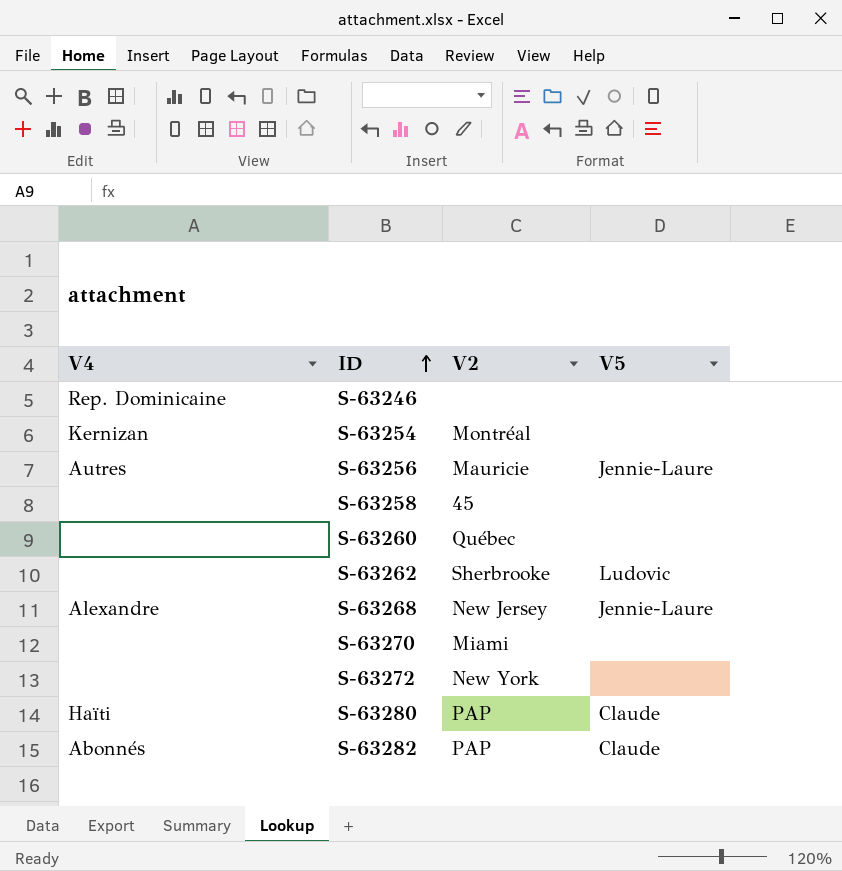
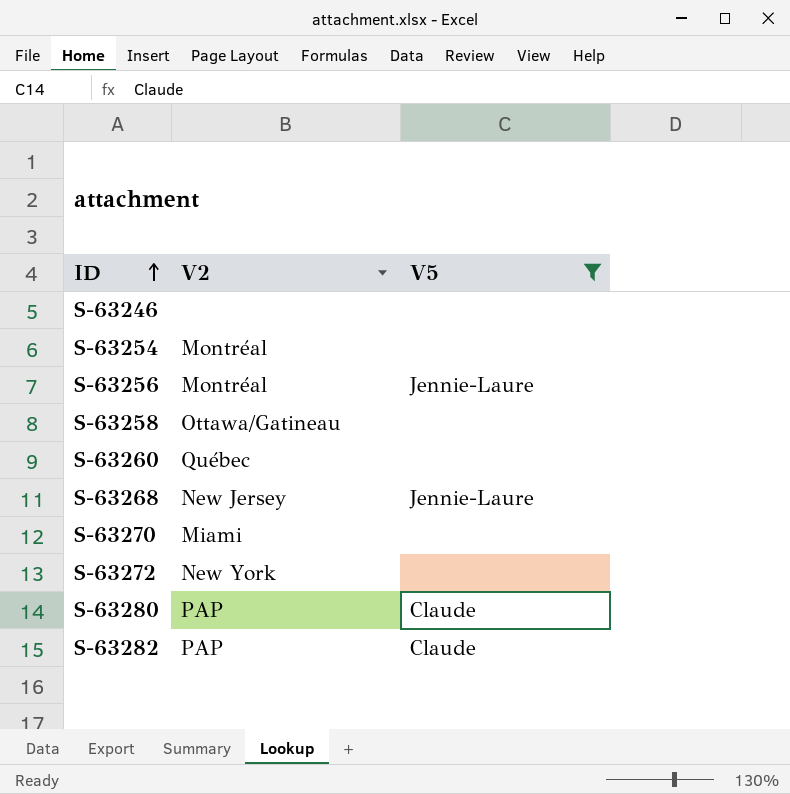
filter: none -> V5 != Ludovic
column V4 | position: 1 -> none
S-63256 | V2: Mauricie -> Montréal
S-63258 | V2: 45 -> Ottawa/Gatineau

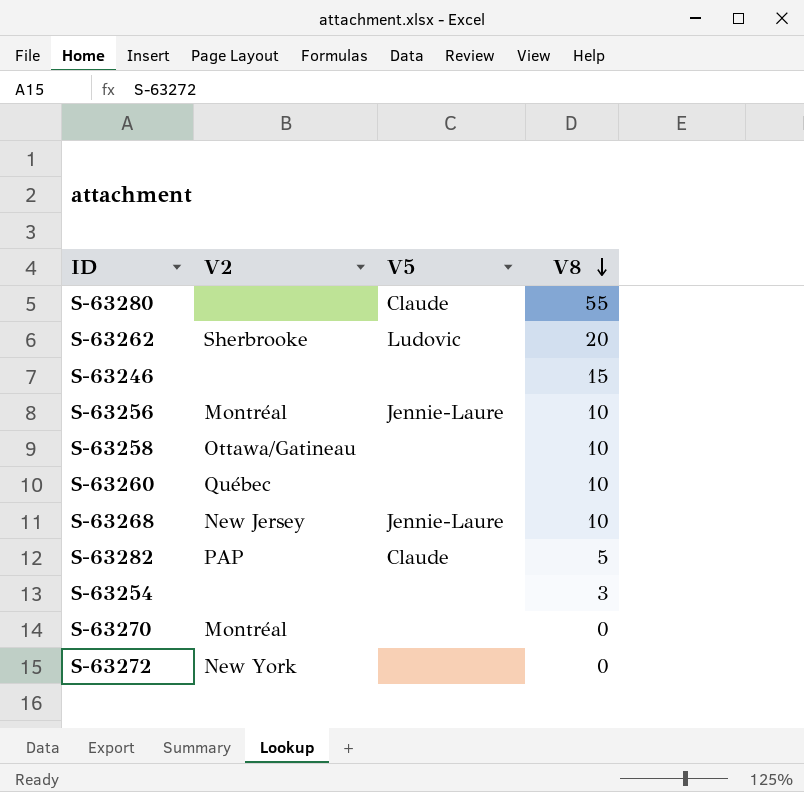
filter: V5 != Ludovic -> none
row order: ID ascending -> V8 descending
column V8 | position: none -> 4
S-63280 | V2: PAP -> none
S-63254 | V2: Montréal -> none
S-63270 | V2: Miami -> Montréal

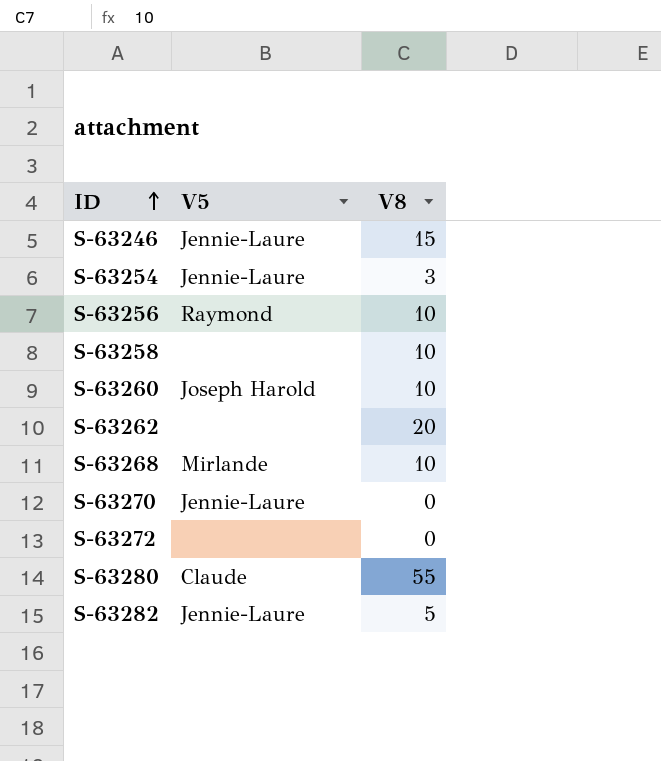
row order: V8 descending -> ID ascending
column V2 | position: 2 -> none
S-63246 | V5: none -> Jennie-Laure
S-63254 | V5: none -> Jennie-Laure
S-63256 | V5: Jennie-Laure -> Raymond
S-63260 | V5: none -> Joseph Harold
S-63262 | V5: Ludovic -> none
S-63268 | V5: Jennie-Laure -> Mirlande
S-63270 | V5: none -> Jennie-Laure
S-63282 | V5: Claude -> Jennie-Laure

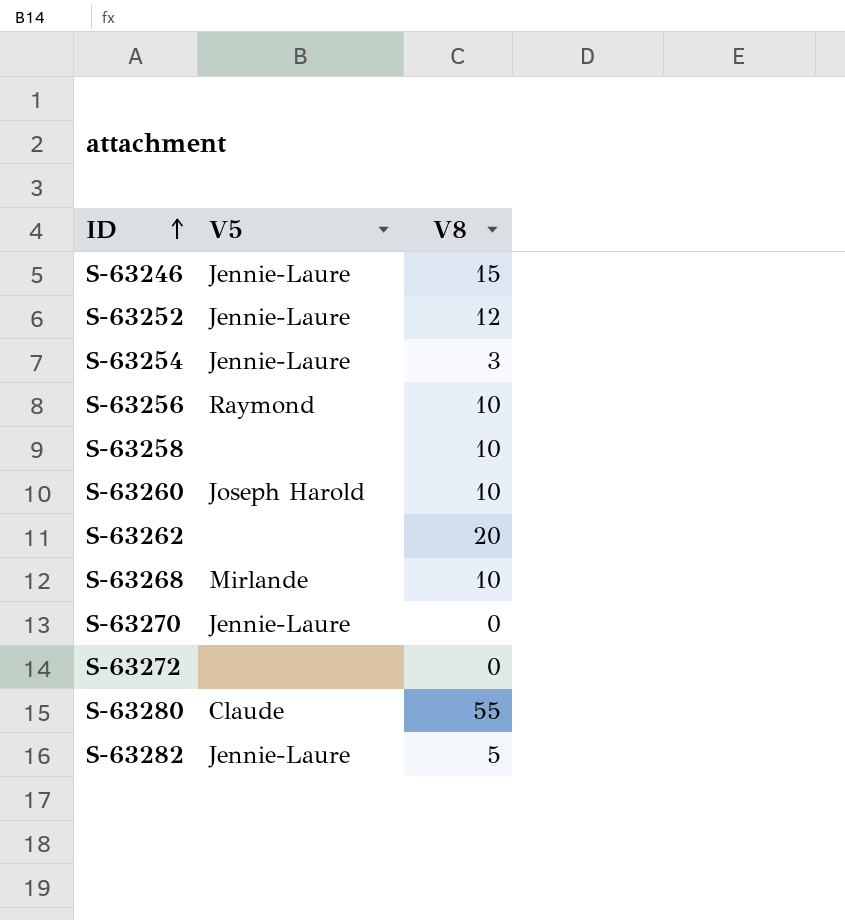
row S-63252: none -> Jennie-Laure | 12

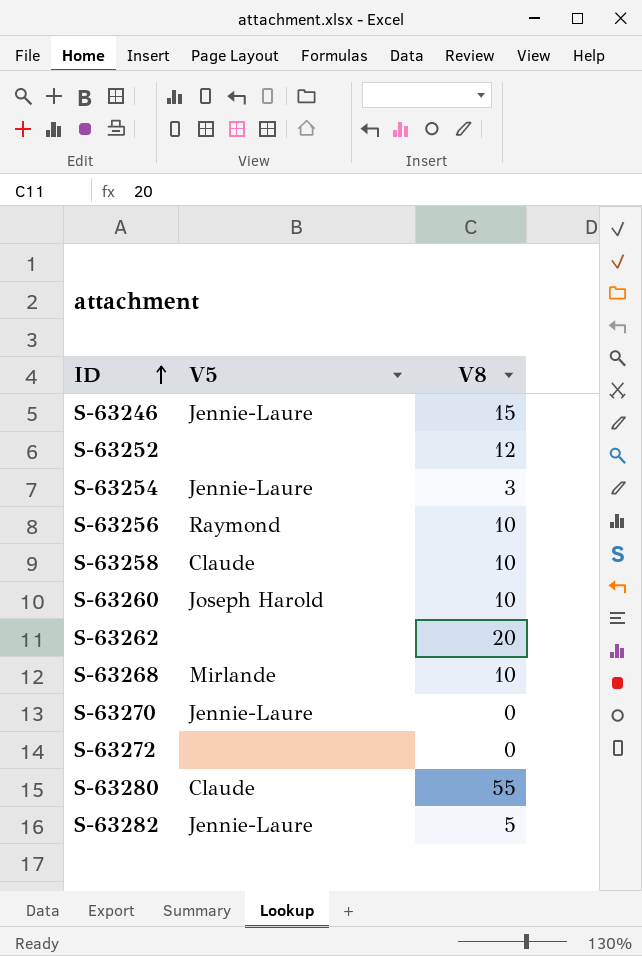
S-63252 | V5: Jennie-Laure -> none
S-63258 | V5: none -> Claude

